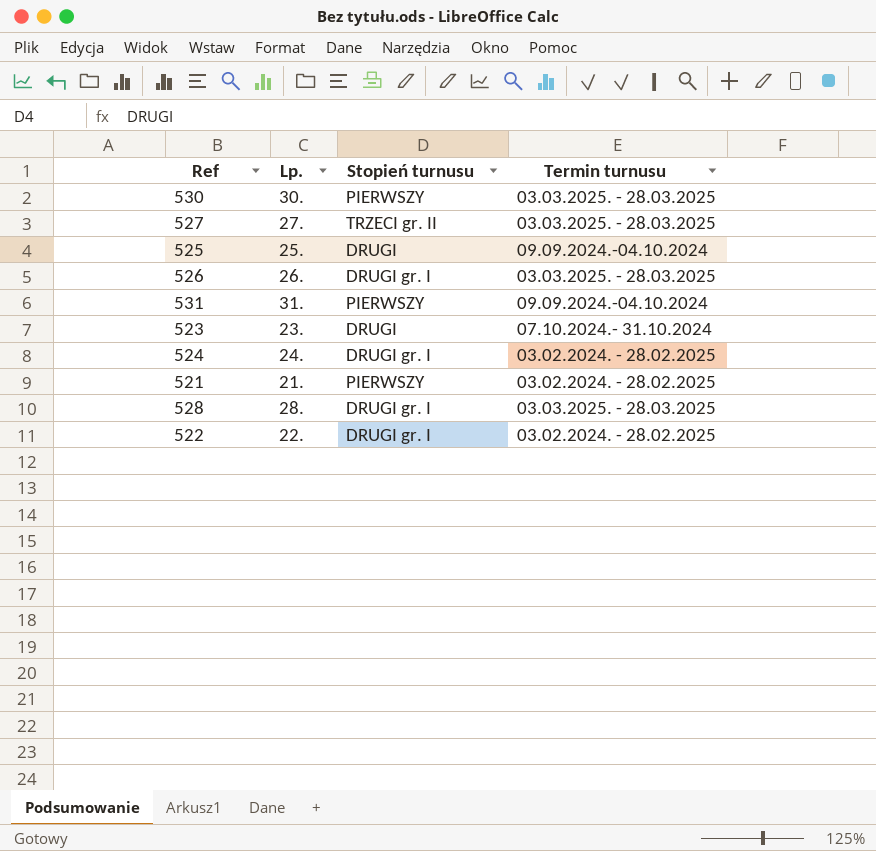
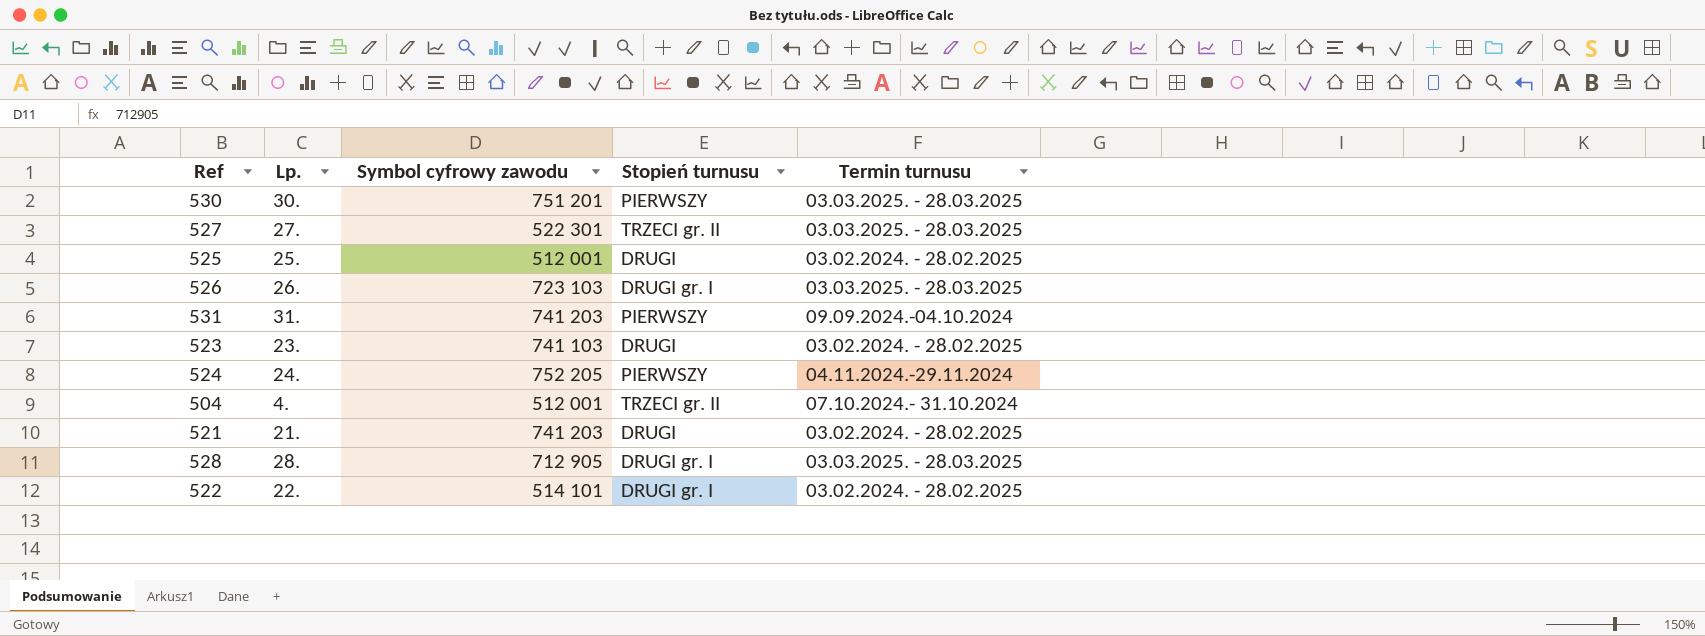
column Symbol cyfrowy zawodu | position: none -> 3
525 | Termin turnusu: 09.09.2024.-04.10.2024 -> 03.02.2024. - 28.02.2025
523 | Termin turnusu: 07.10.2024.- 31.10.2024 -> 03.02.2024. - 28.02.2025
524 | Stopień turnusu: DRUGI gr. I -> PIERWSZY
524 | Termin turnusu: 03.02.2024. - 28.02.2025 -> 04.11.2024.-29.11.2024
row 504: none -> 4. | 512 001 | TRZECI gr. II | 07.10.2024.- 31.10.2024
521 | Stopień turnusu: PIERWSZY -> DRUGI

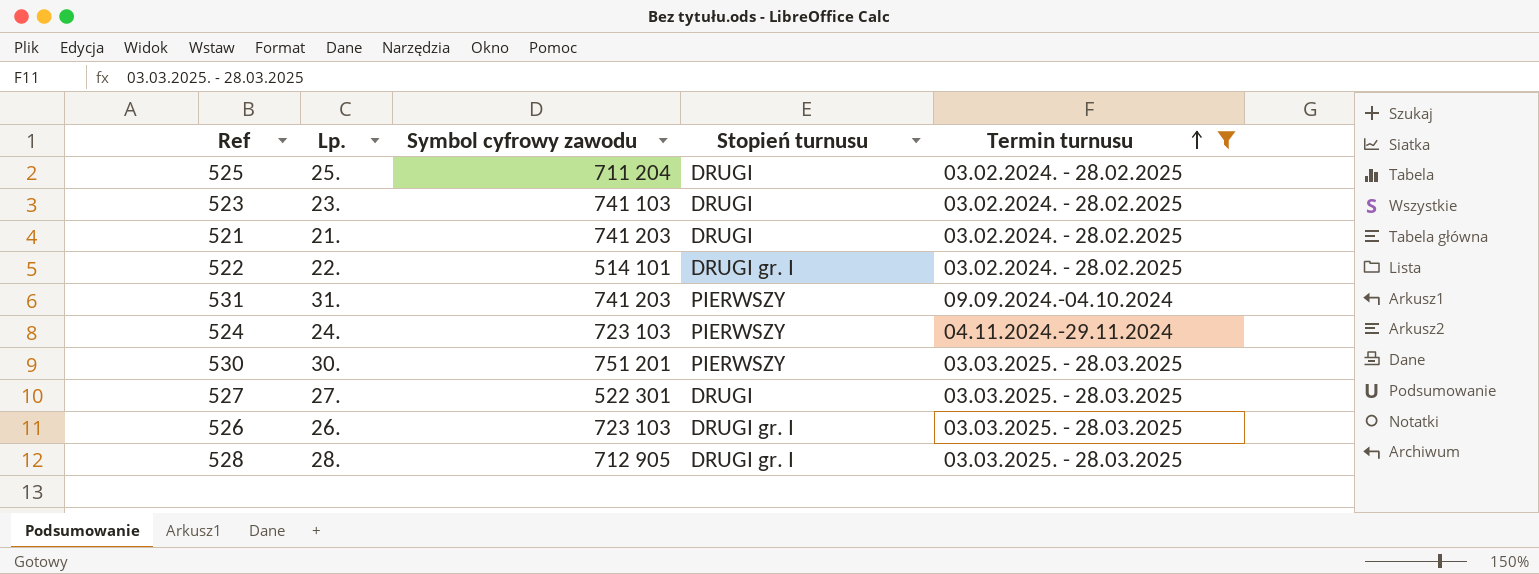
filter: none -> Termin turnusu != 07.10.2024.- 31.10.2024
row order: none -> Termin turnusu ascending
525 | Symbol cyfrowy zawodu: 512 001 -> 711 204
524 | Symbol cyfrowy zawodu: 752 205 -> 723 103
527 | Stopień turnusu: TRZECI gr. II -> DRUGI

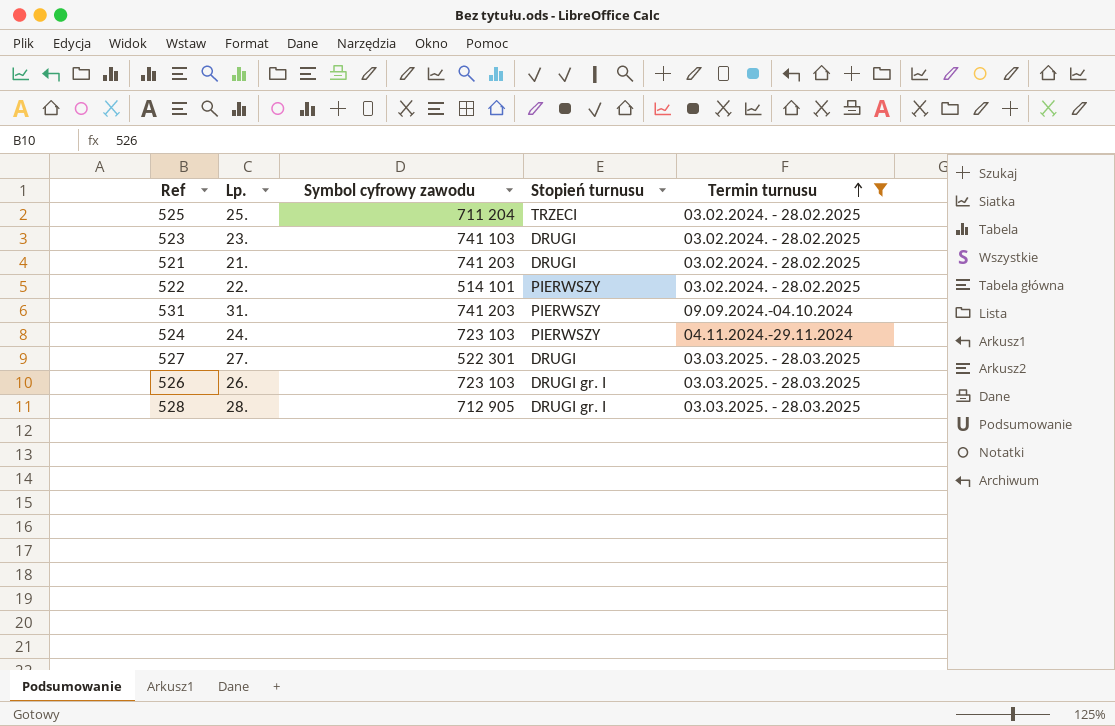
row 530: 30. | 751 201 | PIERWSZY | 03.03.2025. - 28.03.2025 -> none
525 | Stopień turnusu: DRUGI -> TRZECI
522 | Stopień turnusu: DRUGI gr. I -> PIERWSZY

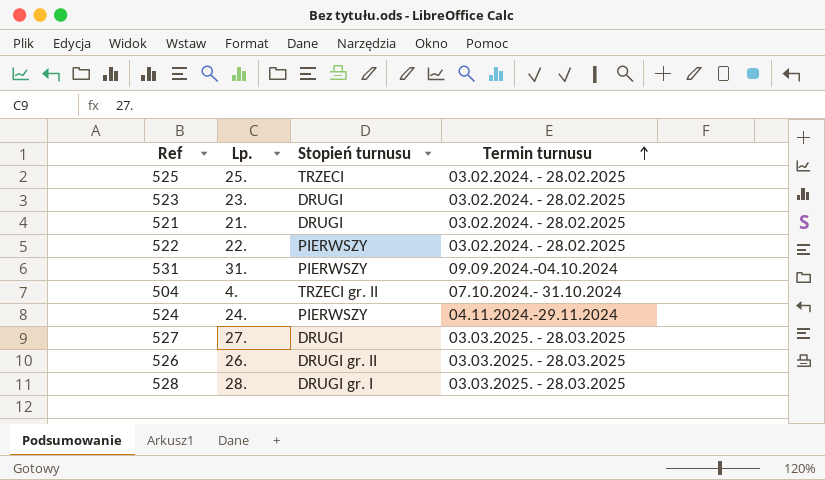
filter: Termin turnusu != 07.10.2024.- 31.10.2024 -> none
column Symbol cyfrowy zawodu | position: 3 -> none
526 | Stopień turnusu: DRUGI gr. I -> DRUGI gr. II

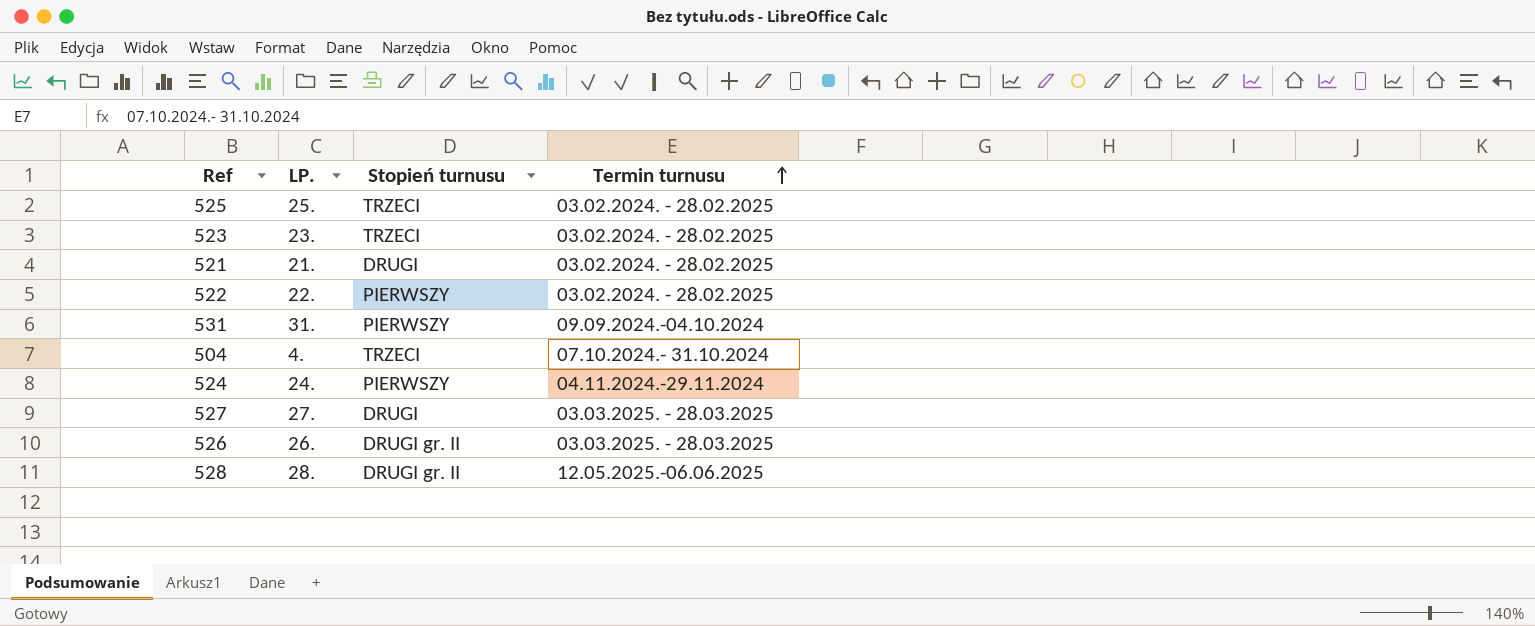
column name: Lp. -> LP.
523 | Stopień turnusu: DRUGI -> TRZECI
504 | Stopień turnusu: TRZECI gr. II -> TRZECI
528 | Stopień turnusu: DRUGI gr. I -> DRUGI gr. II
528 | Termin turnusu: 03.03.2025. - 28.03.2025 -> 12.05.2025.-06.06.2025

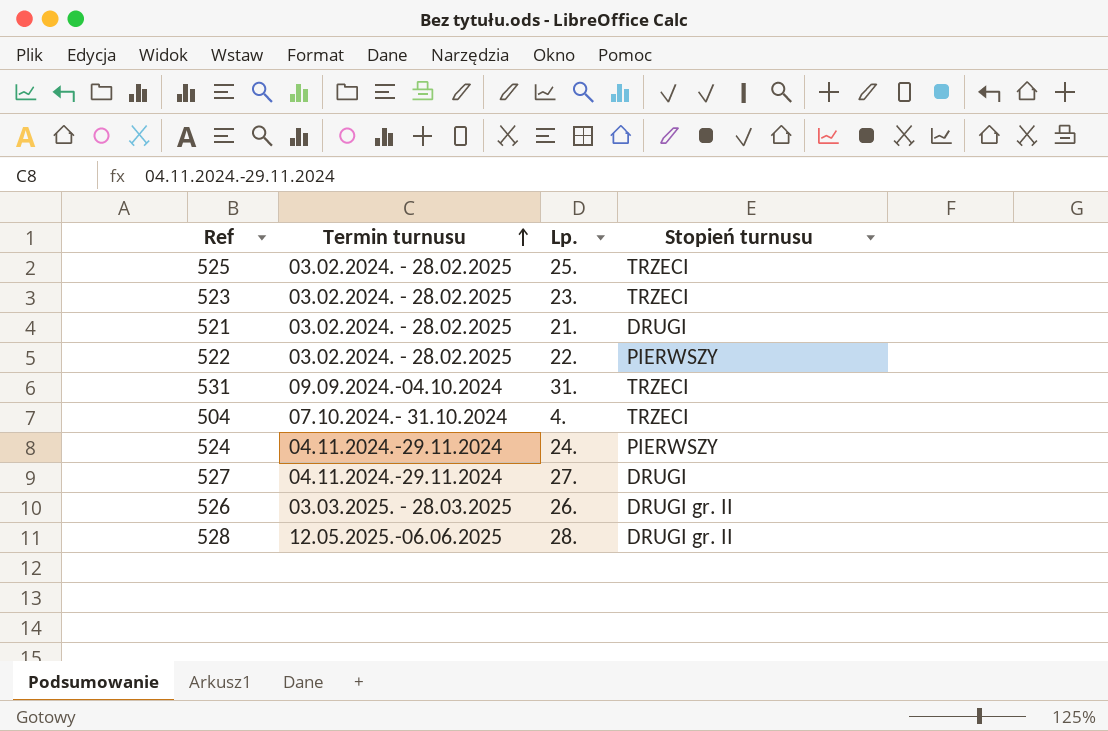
column Termin turnusu | position: 4 -> 2
column name: LP. -> Lp.
531 | Stopień turnusu: PIERWSZY -> TRZECI
527 | Termin turnusu: 03.03.2025. - 28.03.2025 -> 04.11.2024.-29.11.2024

